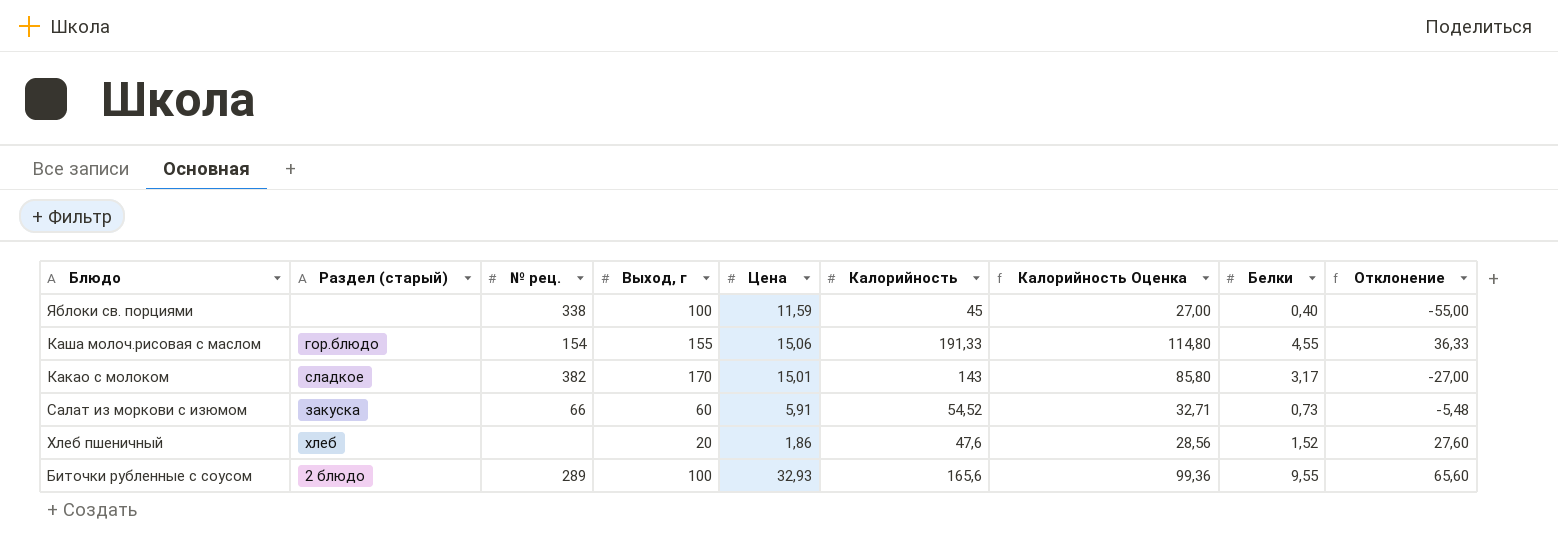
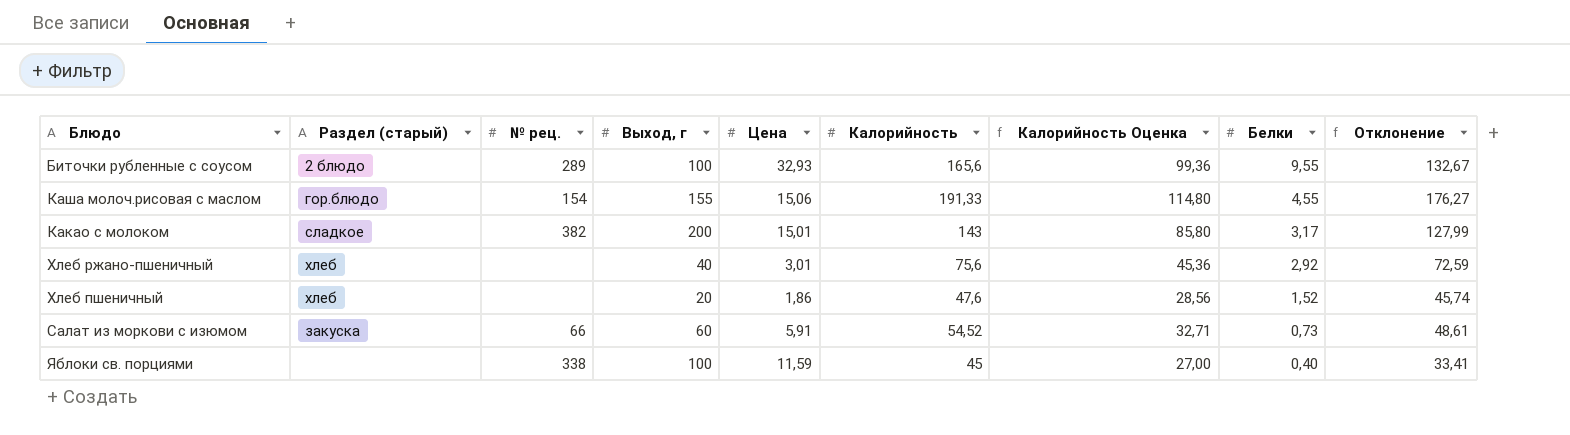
row order: none -> Белки descending
column Отклонение | formula: [Калорийность] - [Выход, г] -> [Калорийность] - [Цена]
Какао с молоком | Выход, г: 170 -> 200
row Хлеб ржано-пшеничный: none -> хлеб | none | 40 | 3,01 | 75,6 | 45,36 | 2,92 | 72,59

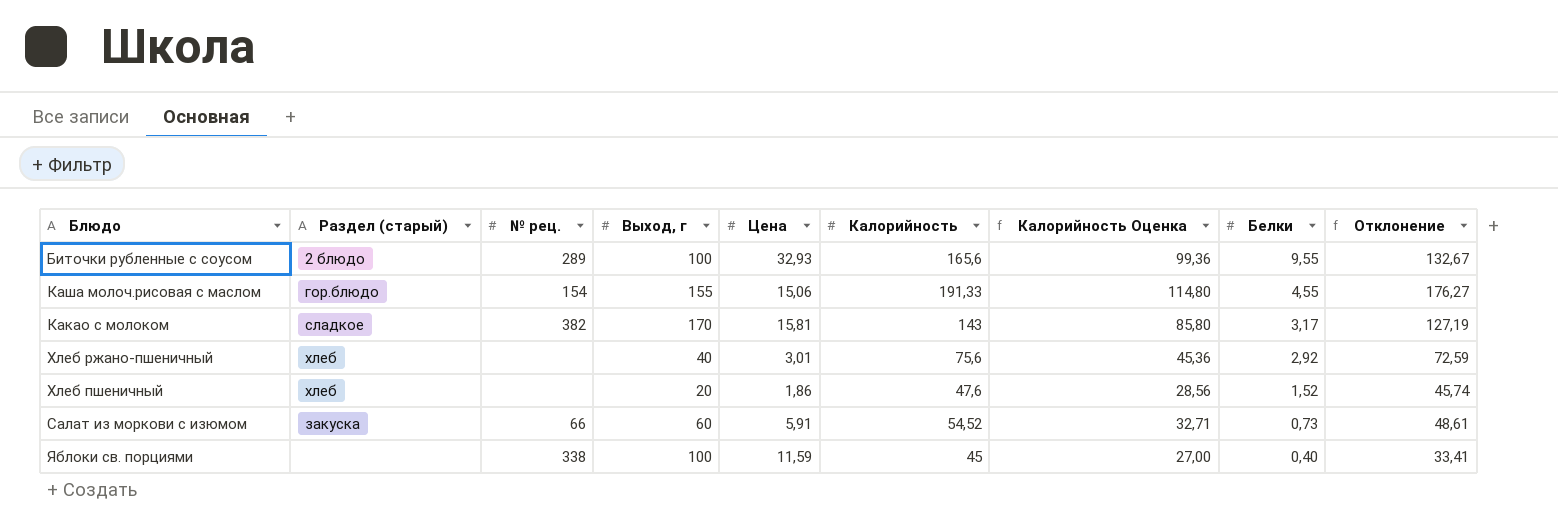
Какао с молоком | Выход, г: 200 -> 170
Какао с молоком | Цена: 15,01 -> 15,81
Какао с молоком | Отклонение: 127,99 -> 127,19

